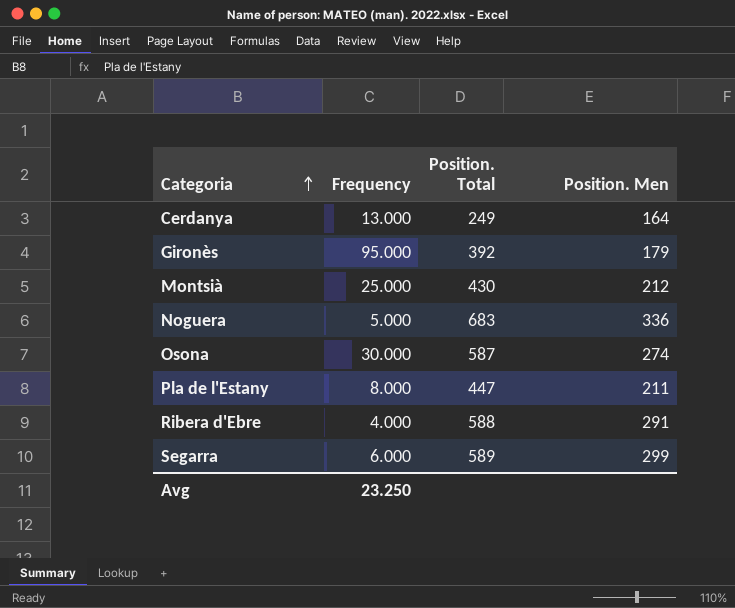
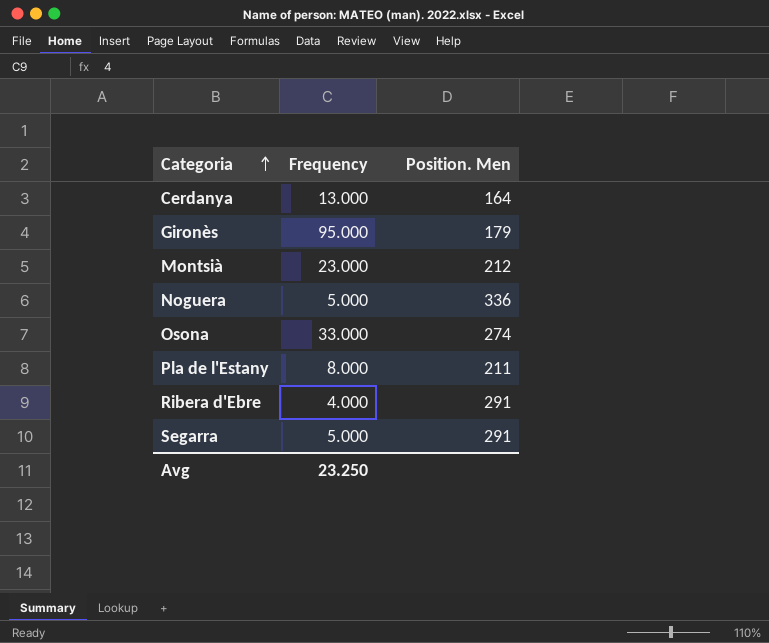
column Position. Total | position: 3 -> none
Montsià | Frequency: 25.000 -> 23.000
Osona | Frequency: 30.000 -> 33.000
Segarra | Frequency: 6.000 -> 5.000
Segarra | Position. Men: 299 -> 291

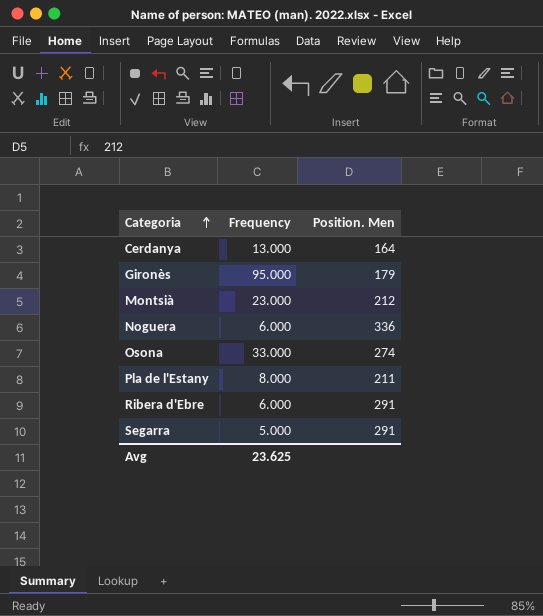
Noguera | Frequency: 5.000 -> 6.000
Ribera d'Ebre | Frequency: 4.000 -> 6.000
Avg | Frequency: 23.250 -> 23.625

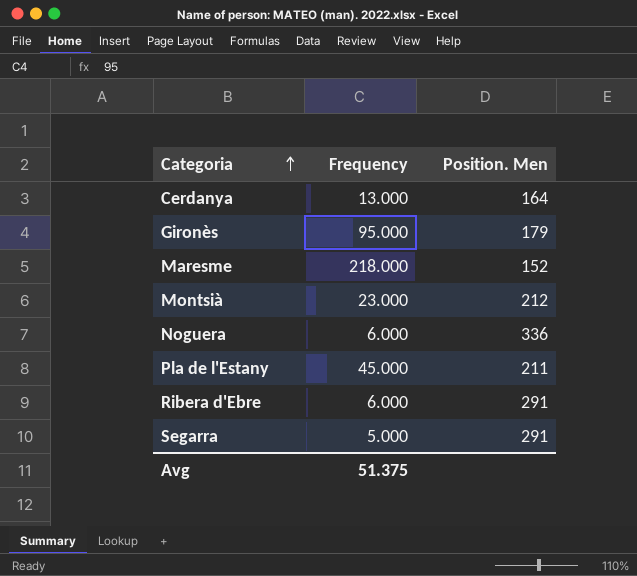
row Osona: 33.000 | 274 -> none
row Maresme: none -> 218.000 | 152
Pla de l'Estany | Frequency: 8.000 -> 45.000
Avg | Frequency: 23.625 -> 51.375

